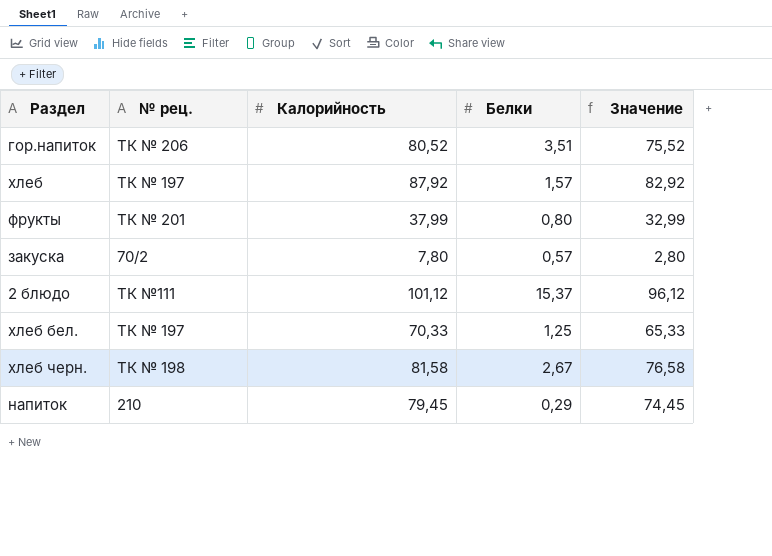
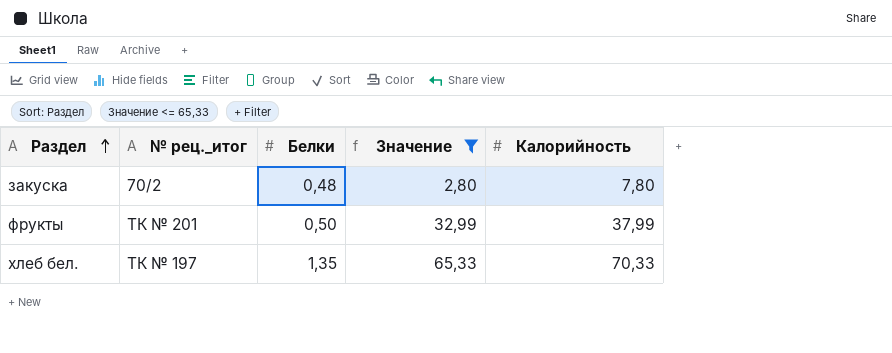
filter: none -> Значение <= 65,33
row order: none -> Раздел ascending
column name: № рец. -> № рец._итог
column Калорийность | position: 3 -> 5
закуска | Белки: 0,57 -> 0,48
фрукты | Белки: 0,80 -> 0,50
хлеб бел. | Белки: 1,25 -> 1,35

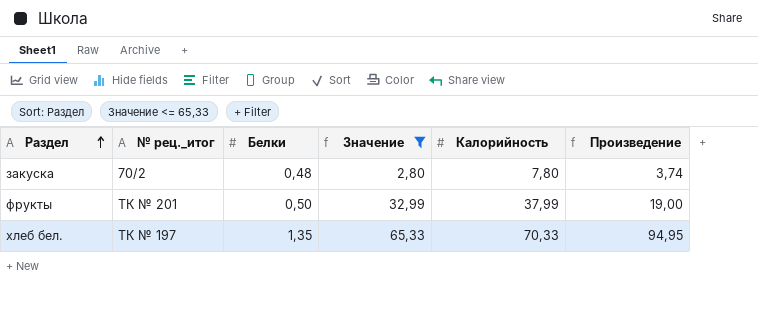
column Произведение | formula: none -> [Белки] * [Калорийность]

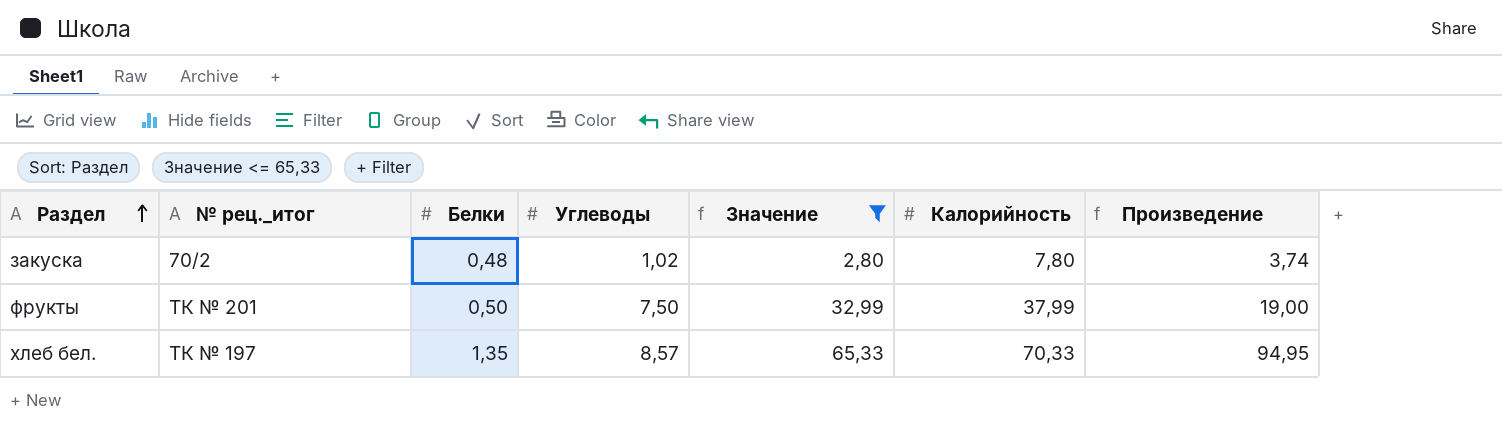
column Углеводы | position: none -> 4

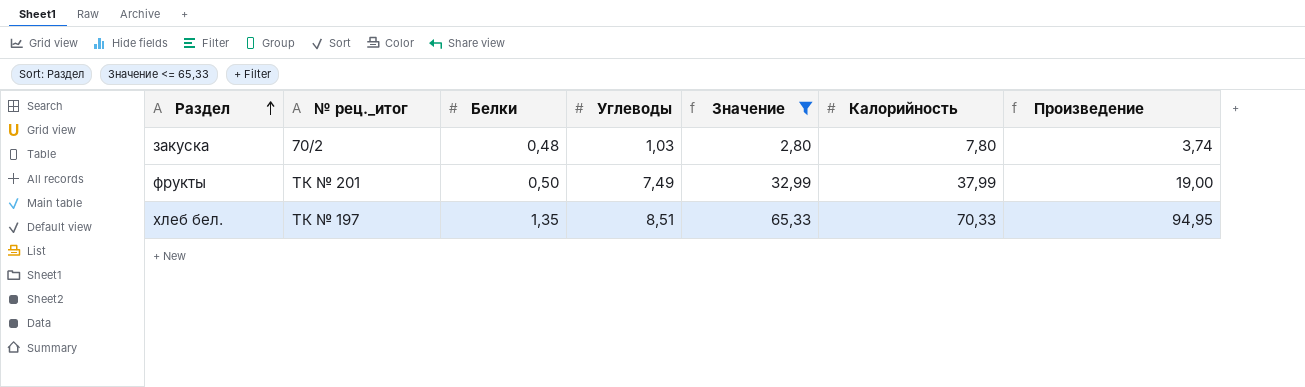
закуска | Углеводы: 1,02 -> 1,03
фрукты | Углеводы: 7,50 -> 7,49
хлеб бел. | Углеводы: 8,57 -> 8,51

